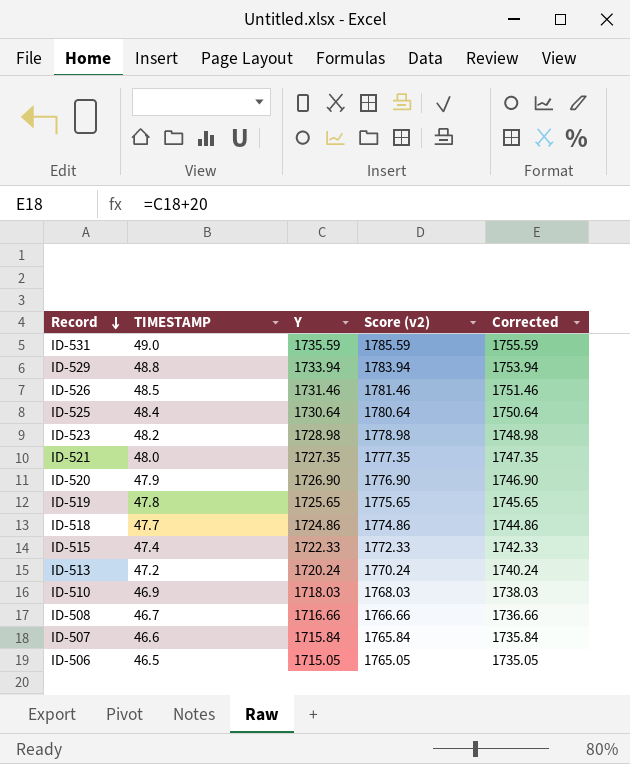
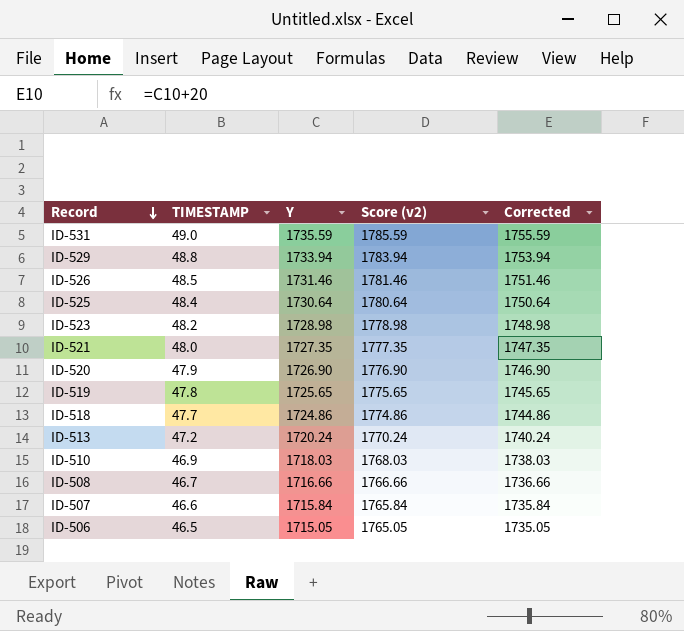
row ID-515: 47.4 | 1722.33 | 1772.33 | 1742.33 -> none

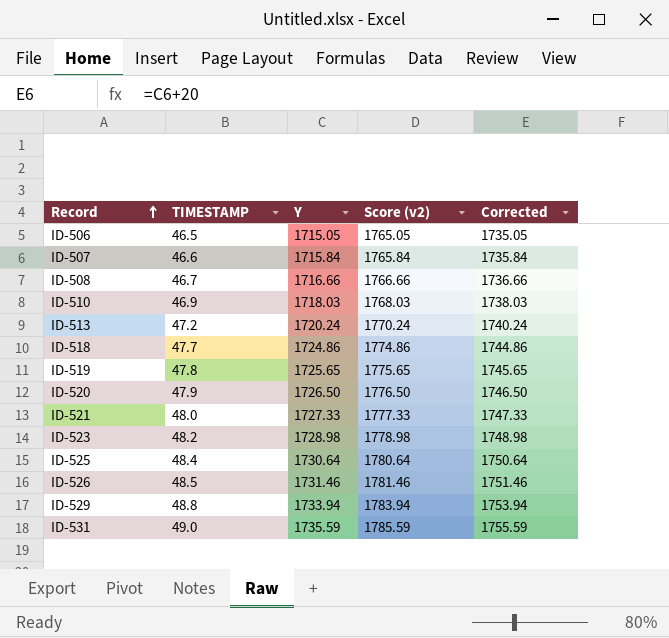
row order: Record descending -> Record ascending
ID-520 | Y: 1726.90 -> 1726.50
ID-520 | Score (v2): 1776.90 -> 1776.50
ID-520 | Corrected: 1746.90 -> 1746.50
ID-521 | Y: 1727.35 -> 1727.33
ID-521 | Score (v2): 1777.35 -> 1777.33
ID-521 | Corrected: 1747.35 -> 1747.33

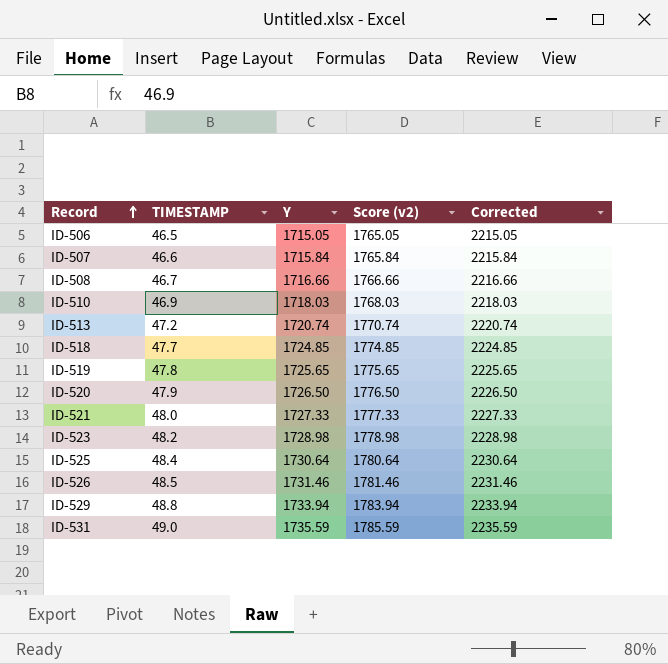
column Corrected | formula: [Y] + 20 -> [Y] + 500
ID-513 | Y: 1720.24 -> 1720.74
ID-513 | Score (v2): 1770.24 -> 1770.74
ID-518 | Y: 1724.86 -> 1724.85
ID-518 | Score (v2): 1774.86 -> 1774.85

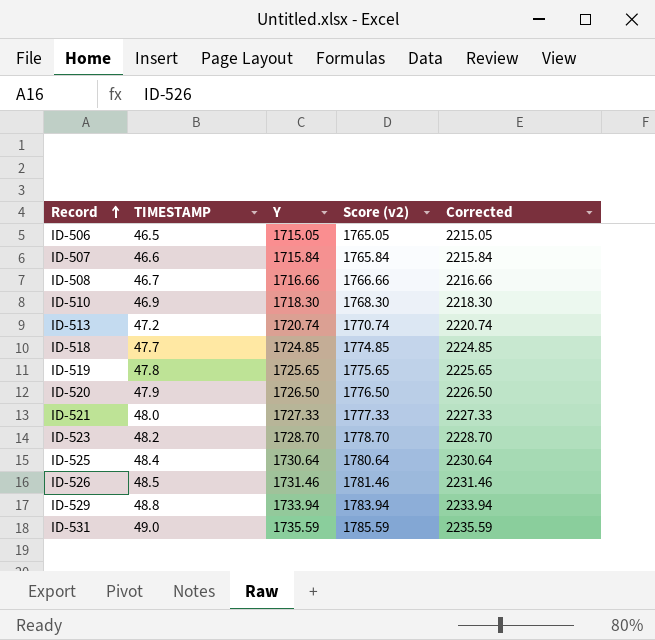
ID-510 | Y: 1718.03 -> 1718.30
ID-510 | Score (v2): 1768.03 -> 1768.30
ID-510 | Corrected: 2218.03 -> 2218.30
ID-523 | Y: 1728.98 -> 1728.70
ID-523 | Score (v2): 1778.98 -> 1778.70
ID-523 | Corrected: 2228.98 -> 2228.70

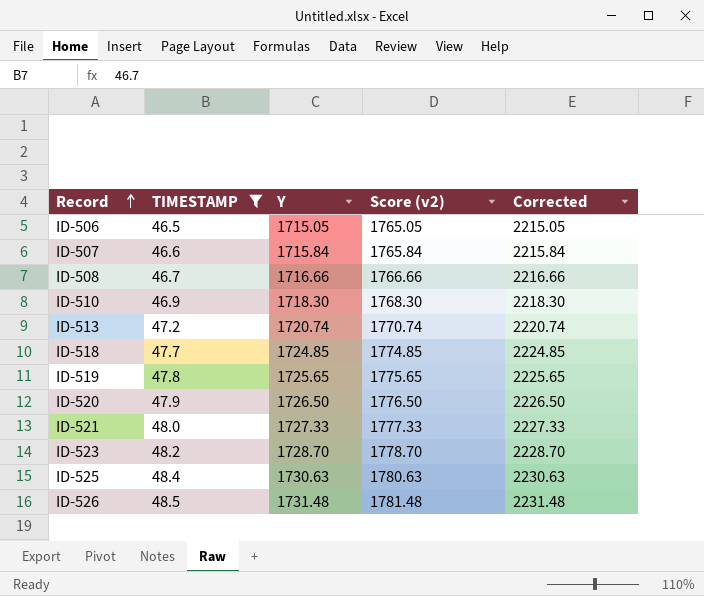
filter: none -> TIMESTAMP <= 48.5
ID-525 | Y: 1730.64 -> 1730.63
ID-525 | Score (v2): 1780.64 -> 1780.63
ID-525 | Corrected: 2230.64 -> 2230.63
ID-526 | Y: 1731.46 -> 1731.48
ID-526 | Score (v2): 1781.46 -> 1781.48
ID-526 | Corrected: 2231.46 -> 2231.48

